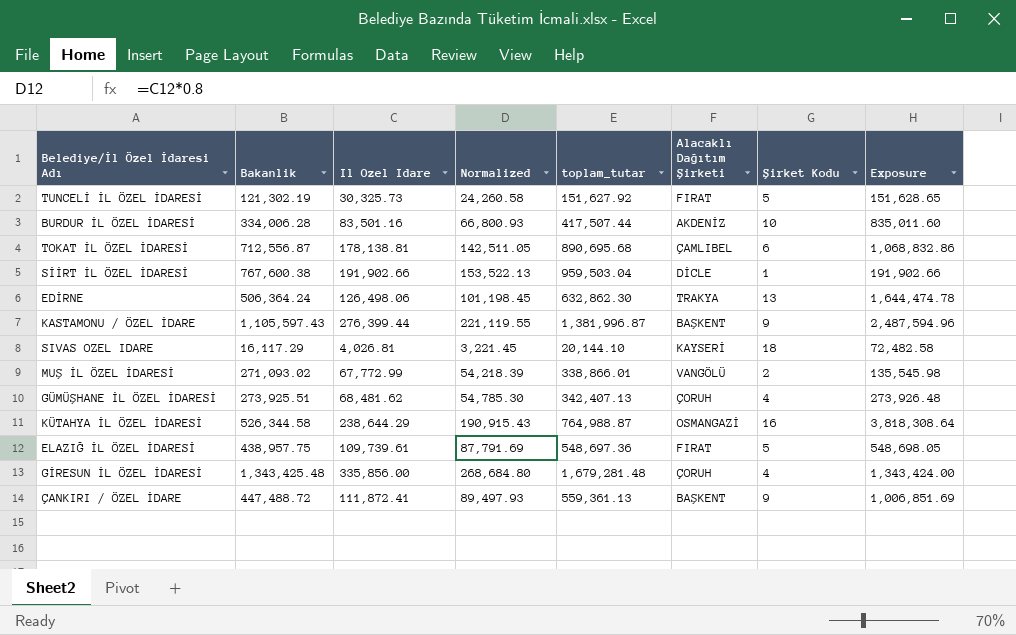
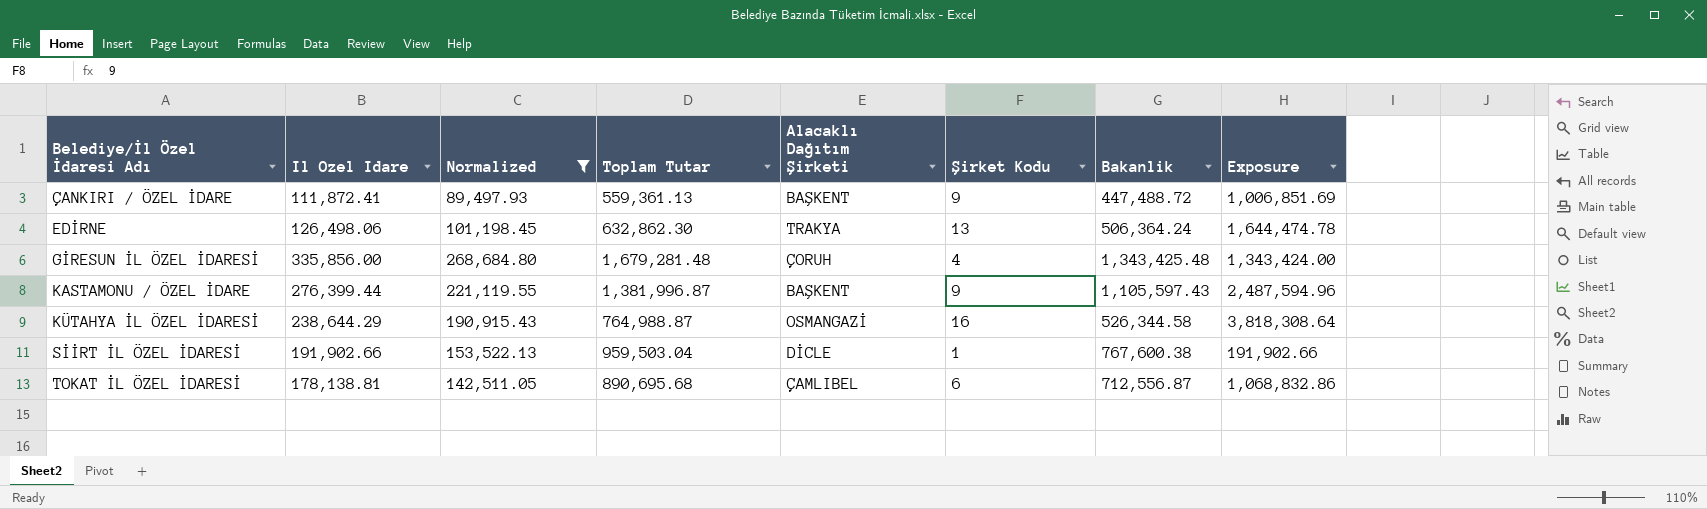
filter: none -> Normalized >= 89,497.93
row order: none -> Belediye/İl Özel İdaresi Adı ascending
column name: toplam_tutar -> Toplam Tutar
column Bakanlik | position: 2 -> 7

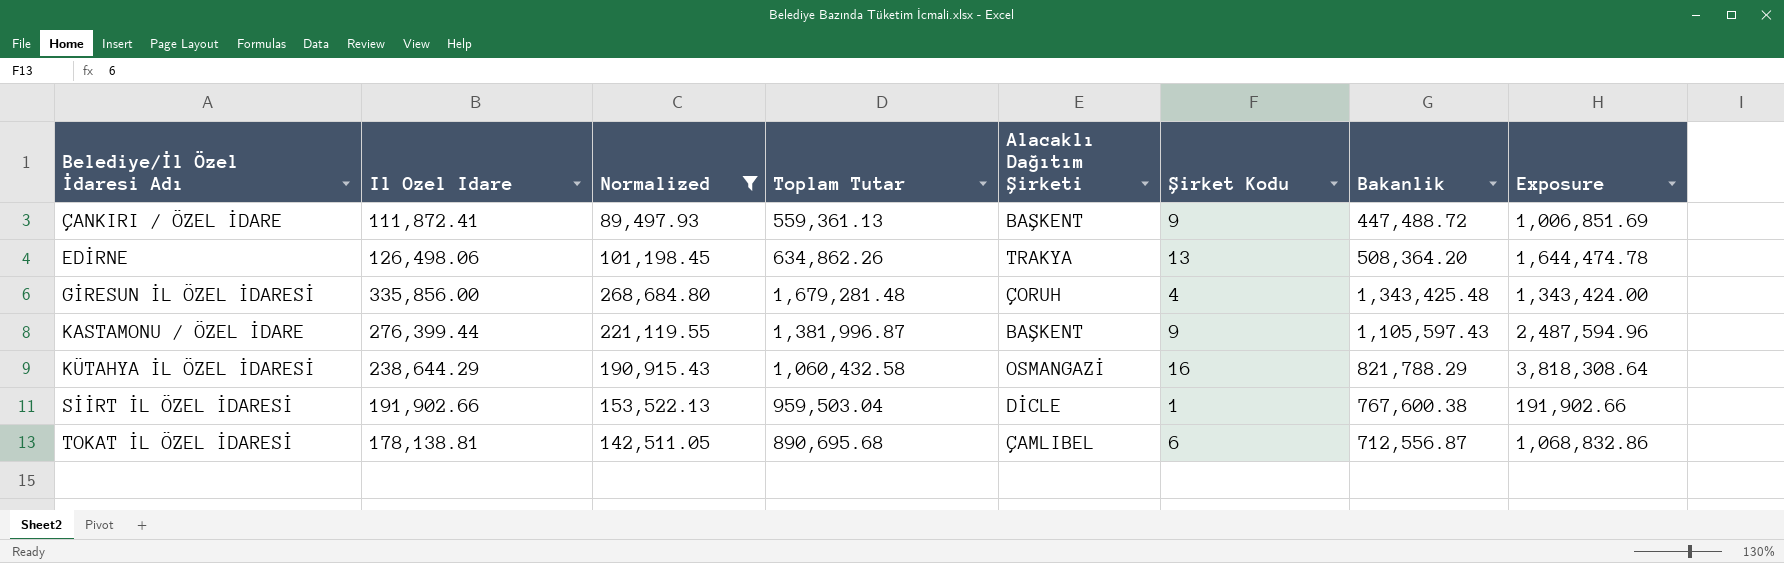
EDİRNE | Toplam Tutar: 632,862.30 -> 634,862.26
EDİRNE | Bakanlik: 506,364.24 -> 508,364.20
KÜTAHYA İL ÖZEL İDARESİ | Toplam Tutar: 764,988.87 -> 1,060,432.58
KÜTAHYA İL ÖZEL İDARESİ | Bakanlik: 526,344.58 -> 821,788.29

